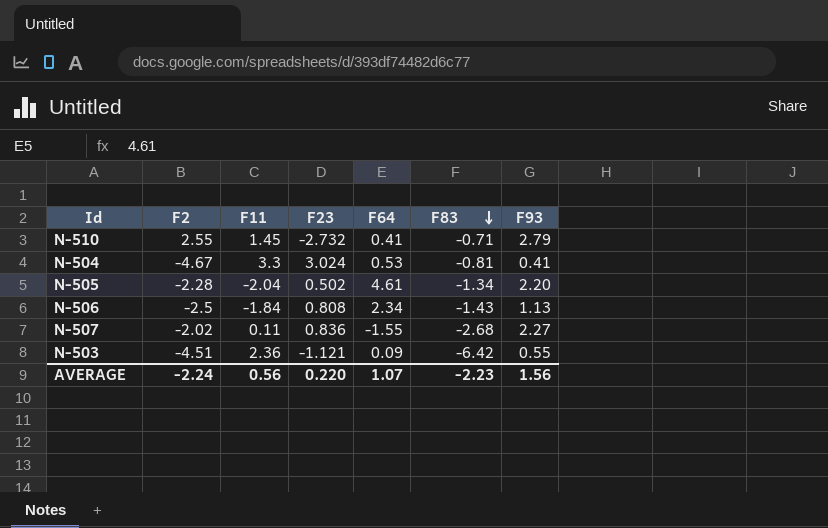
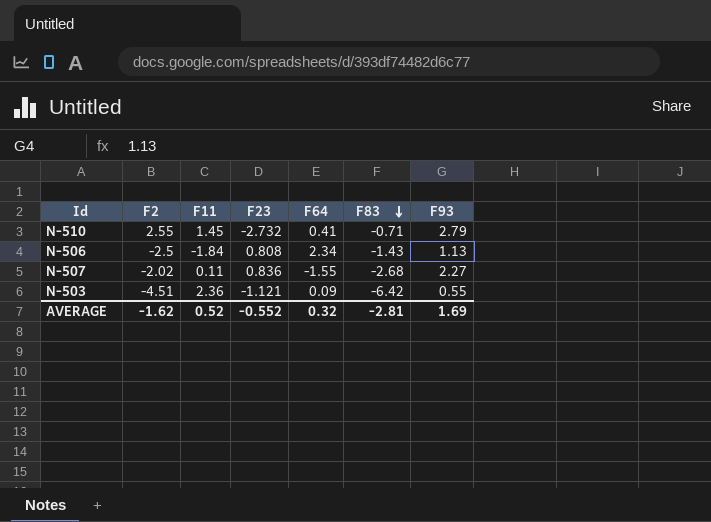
row N-504: -4.67 | 3.3 | 3.024 | 0.53 | -0.81 | 0.41 -> none
row N-505: -2.28 | -2.04 | 0.502 | 4.61 | -1.34 | 2.20 -> none
AVERAGE | F2: -2.24 -> -1.62
AVERAGE | F11: 0.56 -> 0.52
AVERAGE | F23: 0.220 -> -0.552
AVERAGE | F64: 1.07 -> 0.32
AVERAGE | F83: -2.23 -> -2.81
AVERAGE | F93: 1.56 -> 1.69

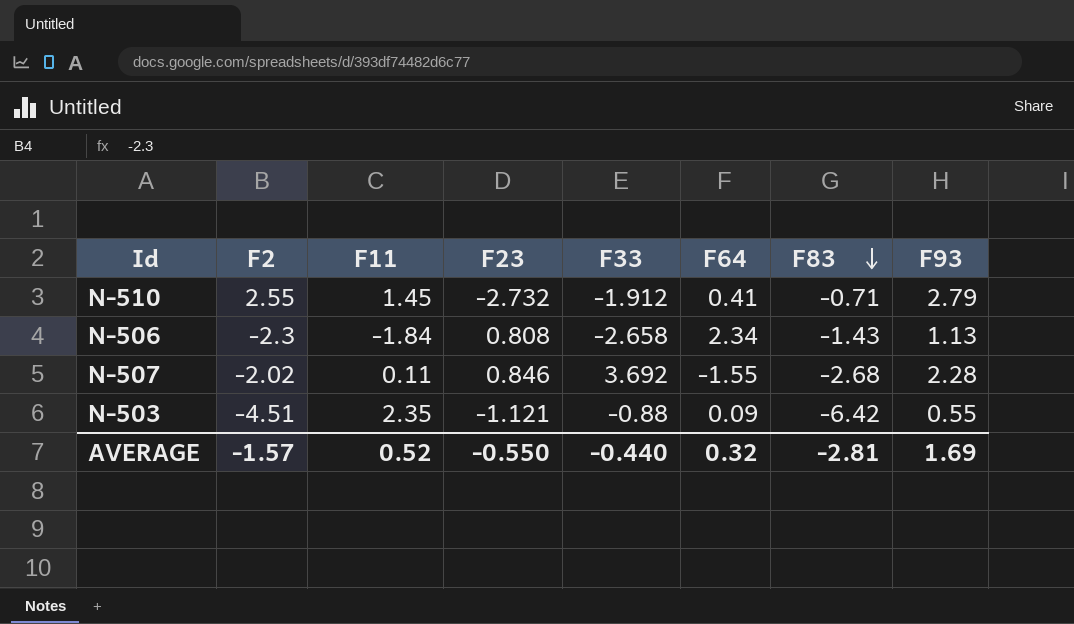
column F33 | position: none -> 5
N-506 | F2: -2.5 -> -2.3
N-507 | F23: 0.836 -> 0.846
N-507 | F93: 2.27 -> 2.28
N-503 | F11: 2.36 -> 2.35
AVERAGE | F2: -1.62 -> -1.57
AVERAGE | F23: -0.552 -> -0.550

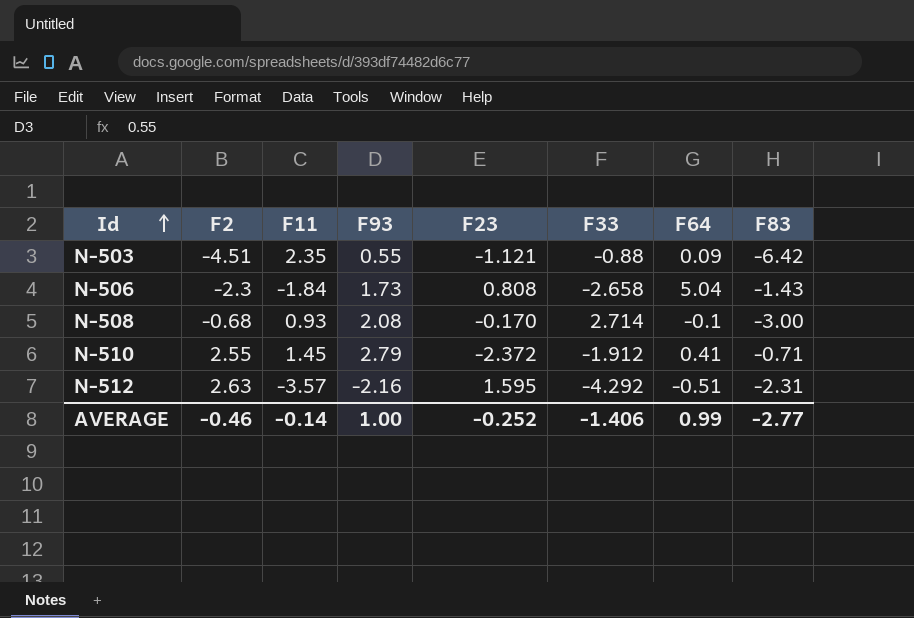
row order: F83 descending -> Id ascending
column F93 | position: 8 -> 4
row N-507: -2.02 | 0.11 | 0.846 | 3.692 | -1.55 | -2.68 | 2.28 -> none
N-506 | F93: 1.13 -> 1.73
N-506 | F64: 2.34 -> 5.04
row N-508: none -> -0.68 | 0.93 | 2.08 | -0.170 | 2.714 | -0.1 | -3.00
N-510 | F23: -2.732 -> -2.372
row N-512: none -> 2.63 | -3.57 | -2.16 | 1.595 | -4.292 | -0.51 | -2.31
AVERAGE | F2: -1.57 -> -0.46
AVERAGE | F11: 0.52 -> -0.14
AVERAGE | F93: 1.69 -> 1.00
AVERAGE | F23: -0.550 -> -0.252
AVERAGE | F33: -0.440 -> -1.406
AVERAGE | F64: 0.32 -> 0.99
AVERAGE | F83: -2.81 -> -2.77

